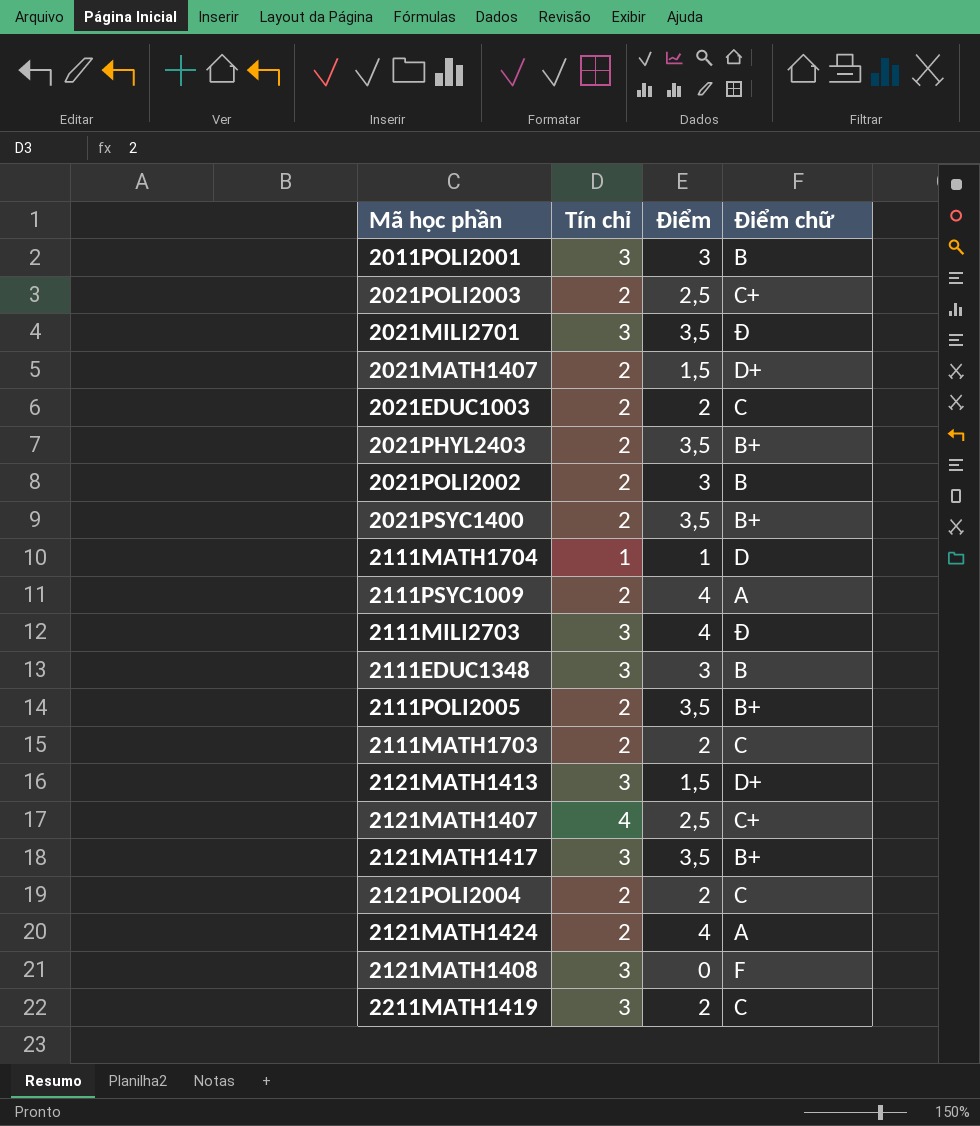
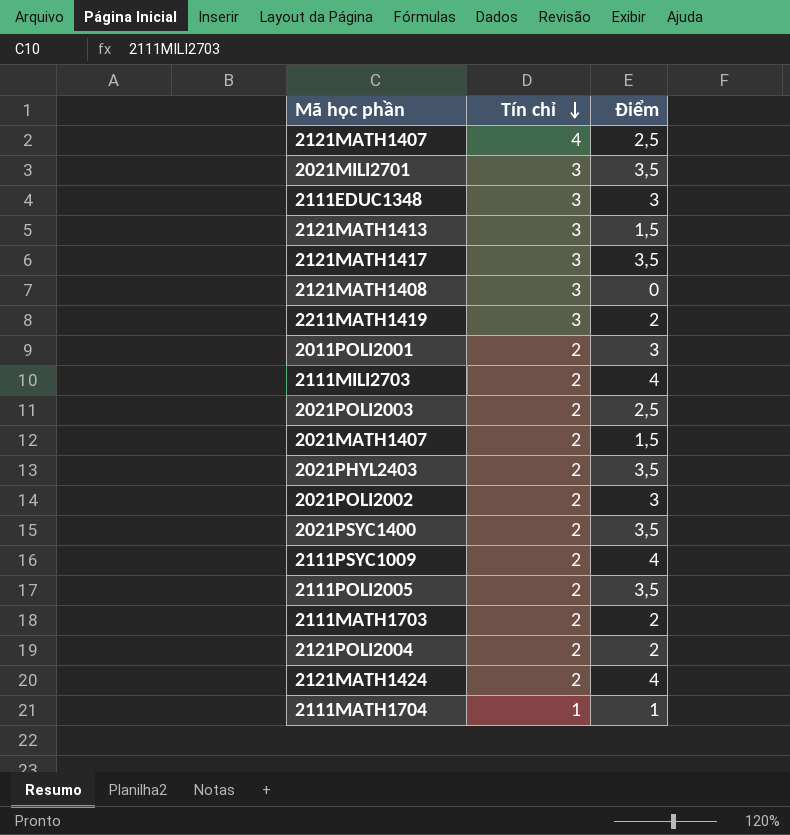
row order: none -> Tín chỉ descending
column Điểm chữ | position: 4 -> none
row 2021EDUC1003: 2 | 2 | C -> none
2011POLI2001 | Tín chỉ: 3 -> 2
2111MILI2703 | Tín chỉ: 3 -> 2

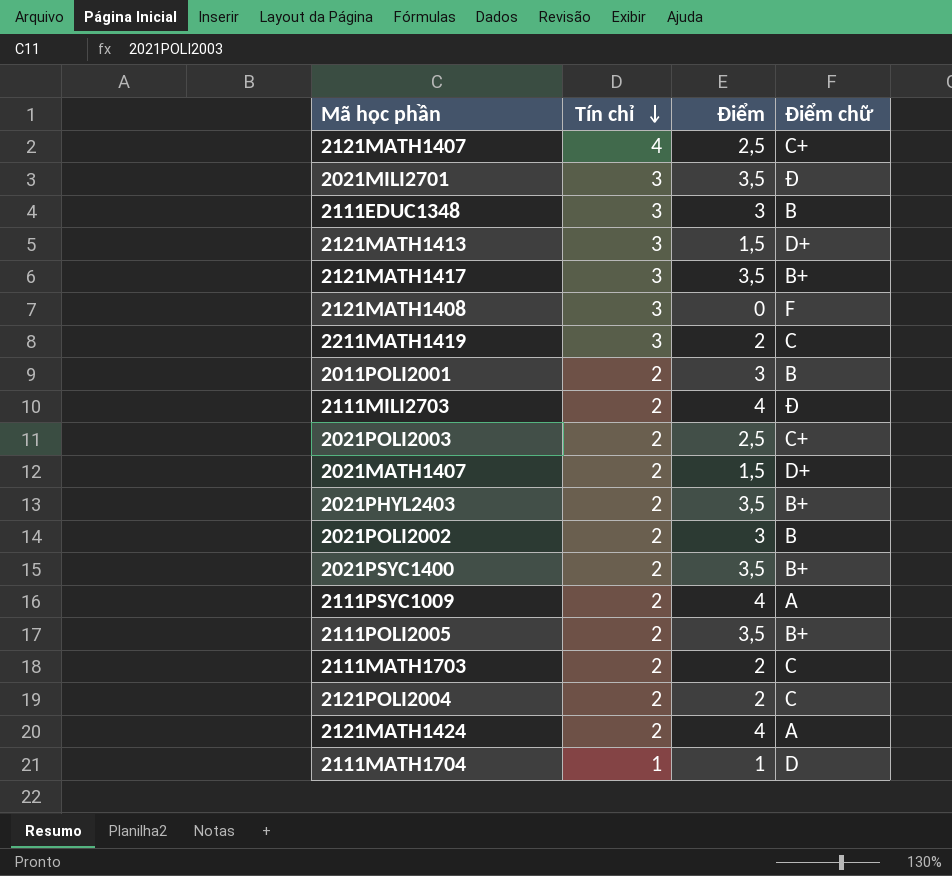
column Điểm chữ | position: none -> 4

